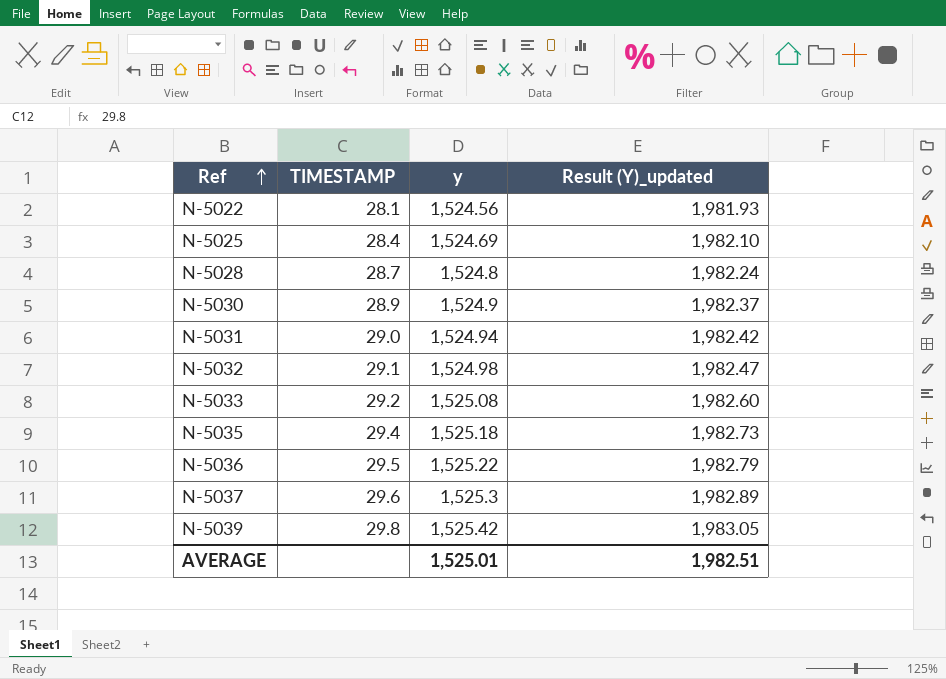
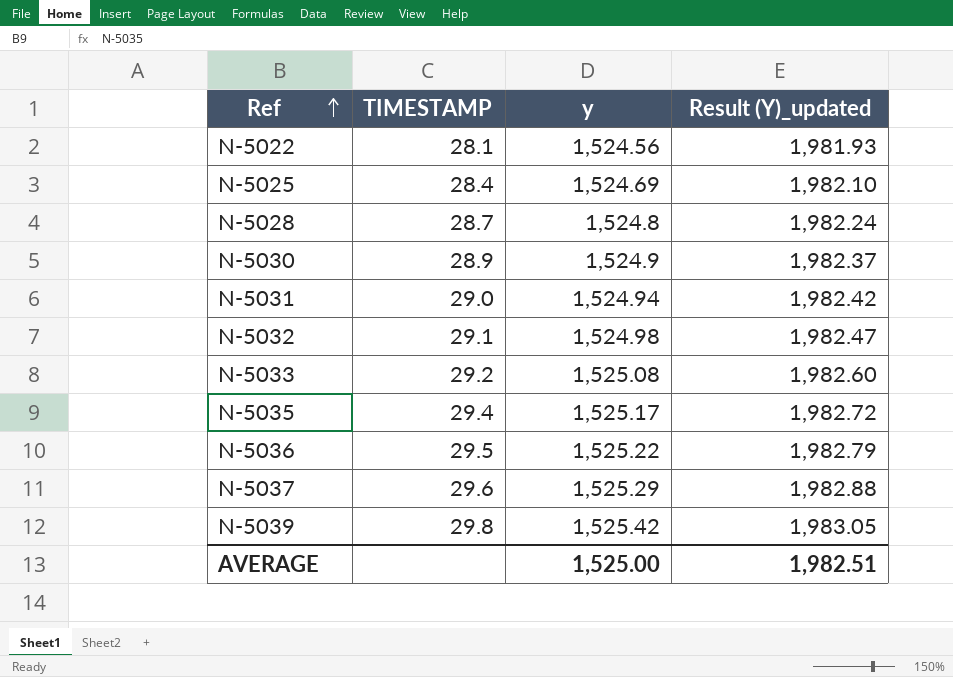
N-5035 | y: 1,525.18 -> 1,525.17
N-5035 | Result (Y)_updated: 1,982.73 -> 1,982.72
N-5037 | y: 1,525.3 -> 1,525.29
N-5037 | Result (Y)_updated: 1,982.89 -> 1,982.88
AVERAGE | y: 1,525.01 -> 1,525.00

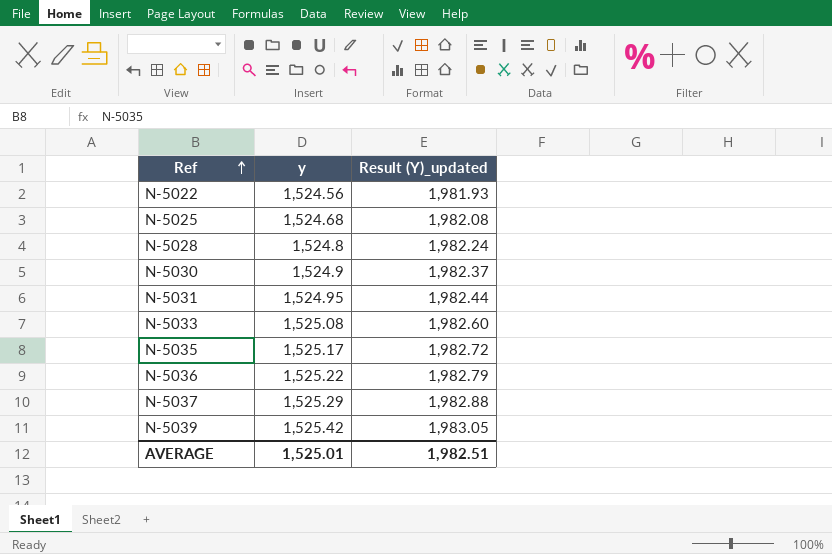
column TIMESTAMP | position: 2 -> none
row N-5032: 29.1 | 1,524.98 | 1,982.47 -> none
N-5025 | y: 1,524.69 -> 1,524.68
N-5025 | Result (Y)_updated: 1,982.10 -> 1,982.08
N-5031 | y: 1,524.94 -> 1,524.95
N-5031 | Result (Y)_updated: 1,982.42 -> 1,982.44
AVERAGE | y: 1,525.00 -> 1,525.01

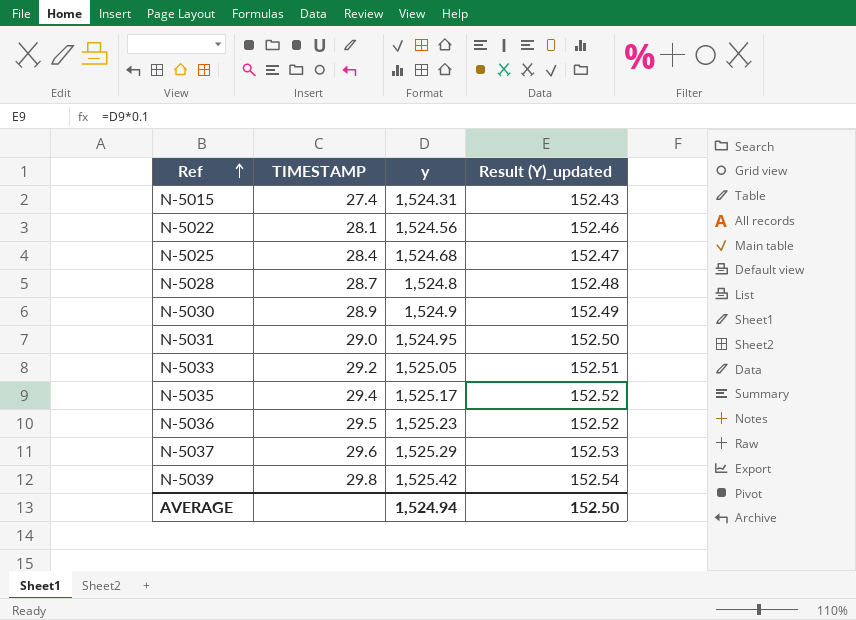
column TIMESTAMP | position: none -> 2
column Result (Y)_updated | formula: [y] * 1.3 -> [y] * 0.1
row N-5015: none -> 27.4 | 1,524.31 | 152.43
N-5033 | y: 1,525.08 -> 1,525.05
N-5036 | y: 1,525.22 -> 1,525.23
AVERAGE | y: 1,525.01 -> 1,524.94
AVERAGE | Result (Y)_updated: 1,982.51 -> 152.50

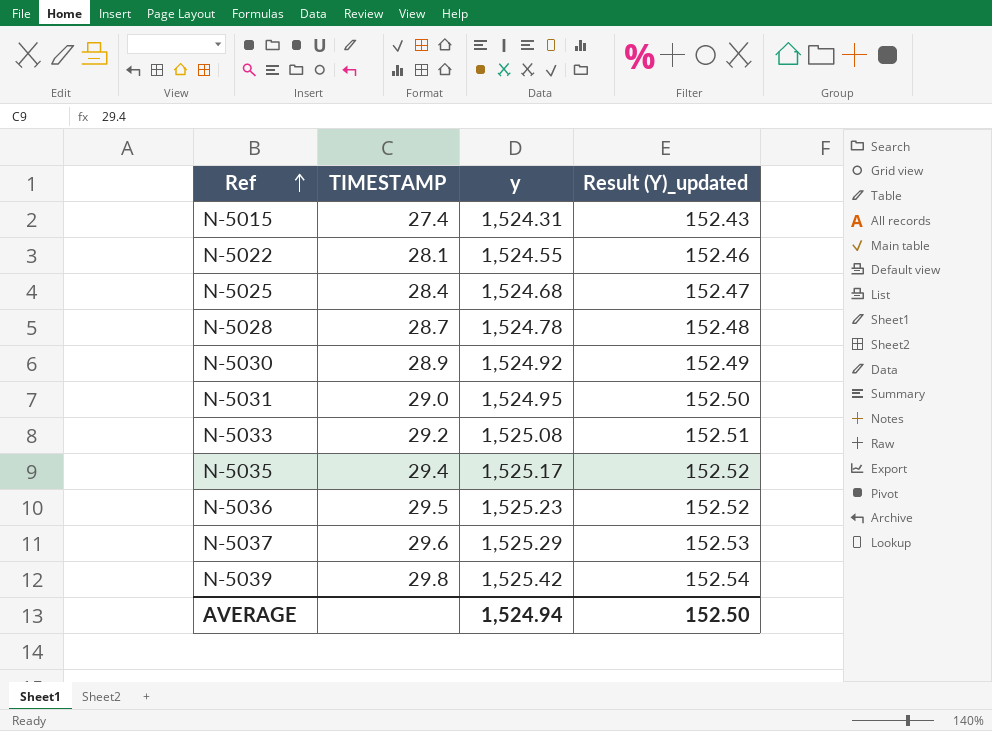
N-5022 | y: 1,524.56 -> 1,524.55
N-5028 | y: 1,524.8 -> 1,524.78
N-5030 | y: 1,524.9 -> 1,524.92
N-5033 | y: 1,525.05 -> 1,525.08

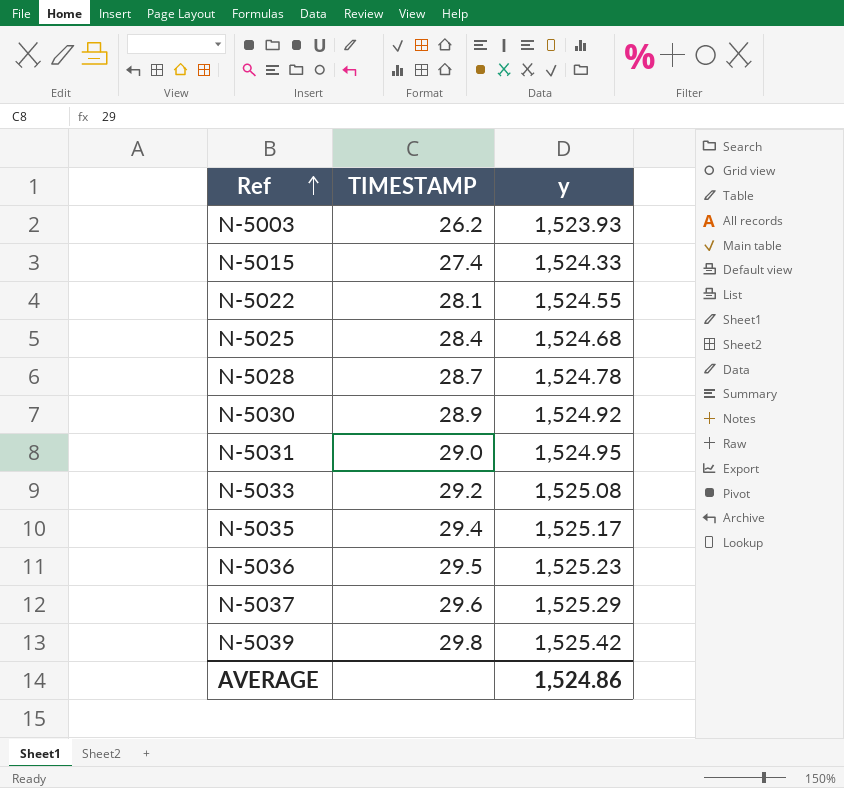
column Result (Y)_updated | formula: [y] * 0.1 -> none
row N-5003: none -> 26.2 | 1,523.93
N-5015 | y: 1,524.31 -> 1,524.33
AVERAGE | y: 1,524.94 -> 1,524.86

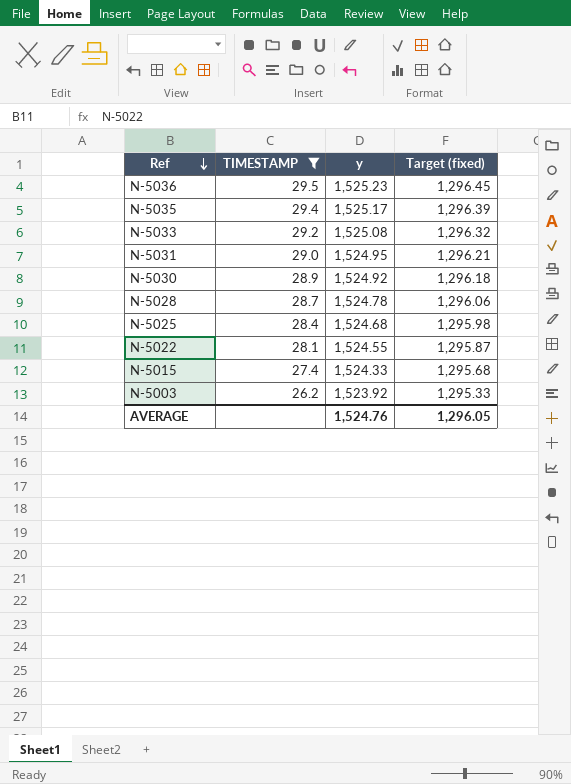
filter: none -> TIMESTAMP <= 29.5
row order: Ref ascending -> Ref descending
column Target (fixed) | formula: none -> [y] * 0.85
N-5003 | y: 1,523.93 -> 1,523.92
AVERAGE | y: 1,524.86 -> 1,524.76

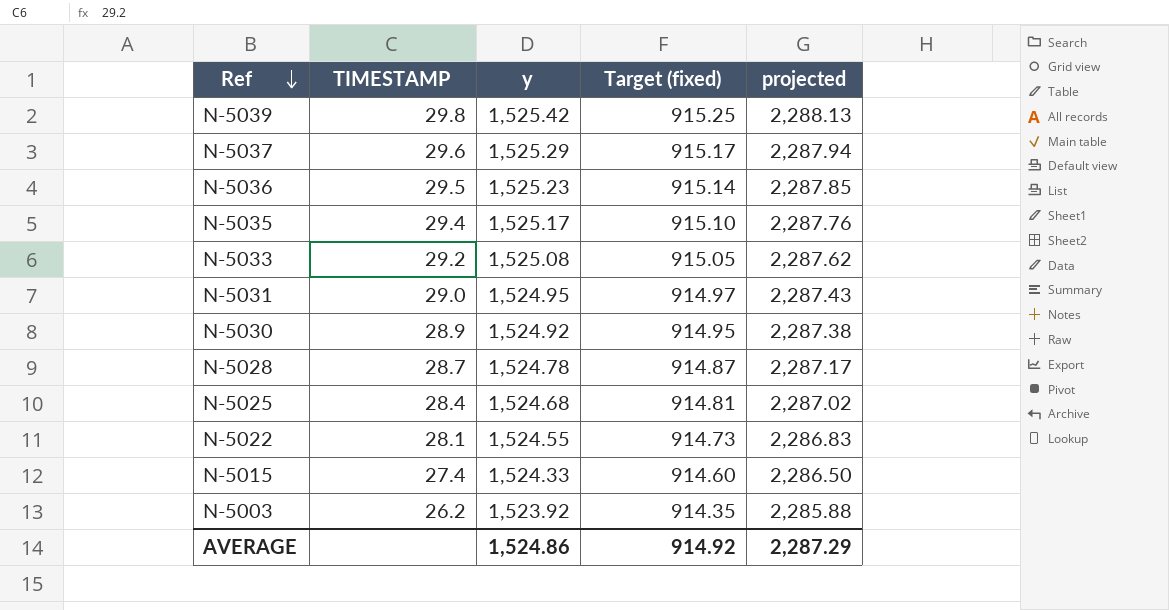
filter: TIMESTAMP <= 29.5 -> none
column Target (fixed) | formula: [y] * 0.85 -> [y] * 0.6
column projected | formula: none -> [y] * 1.5
AVERAGE | y: 1,524.76 -> 1,524.86
AVERAGE | Target (fixed): 1,296.05 -> 914.92

